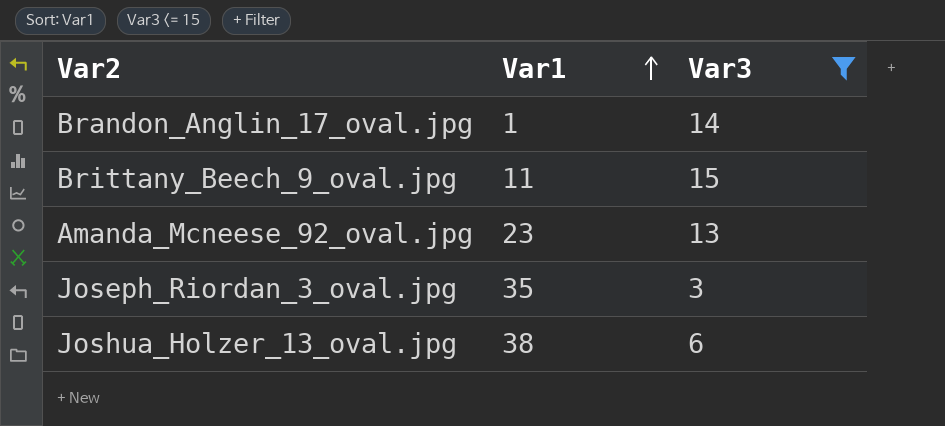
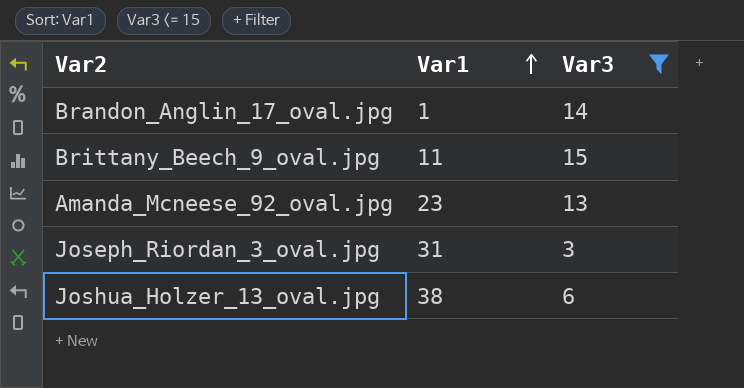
Joseph_Riordan_3_oval.jpg | Var1: 35 -> 31

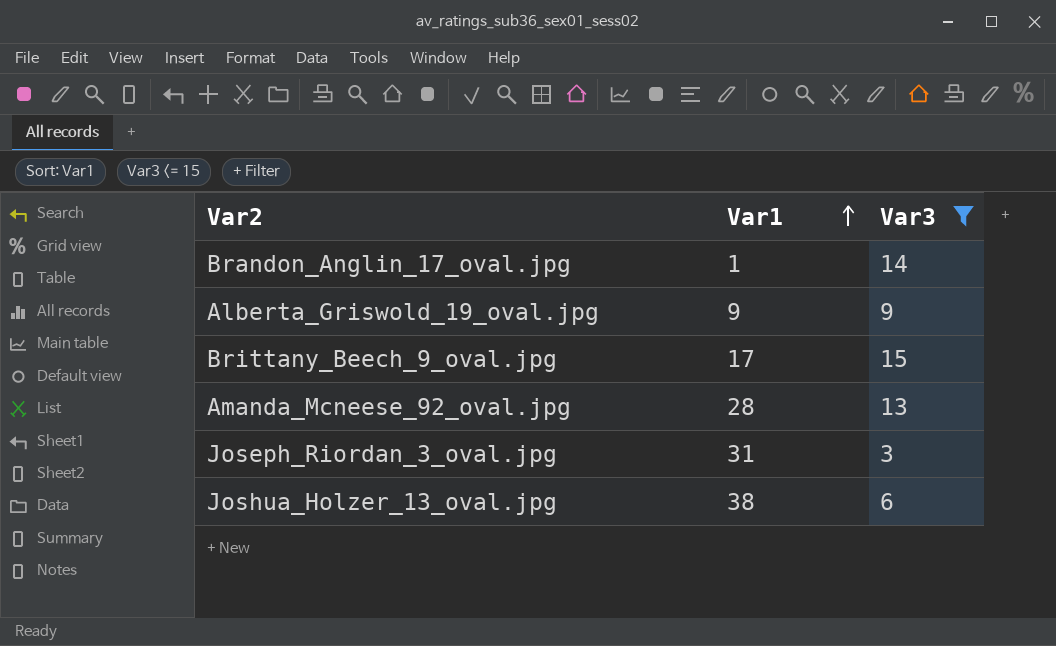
row Alberta_Griswold_19_oval.jpg: none -> 9 | 9
Brittany_Beech_9_oval.jpg | Var1: 11 -> 17
Amanda_Mcneese_92_oval.jpg | Var1: 23 -> 28

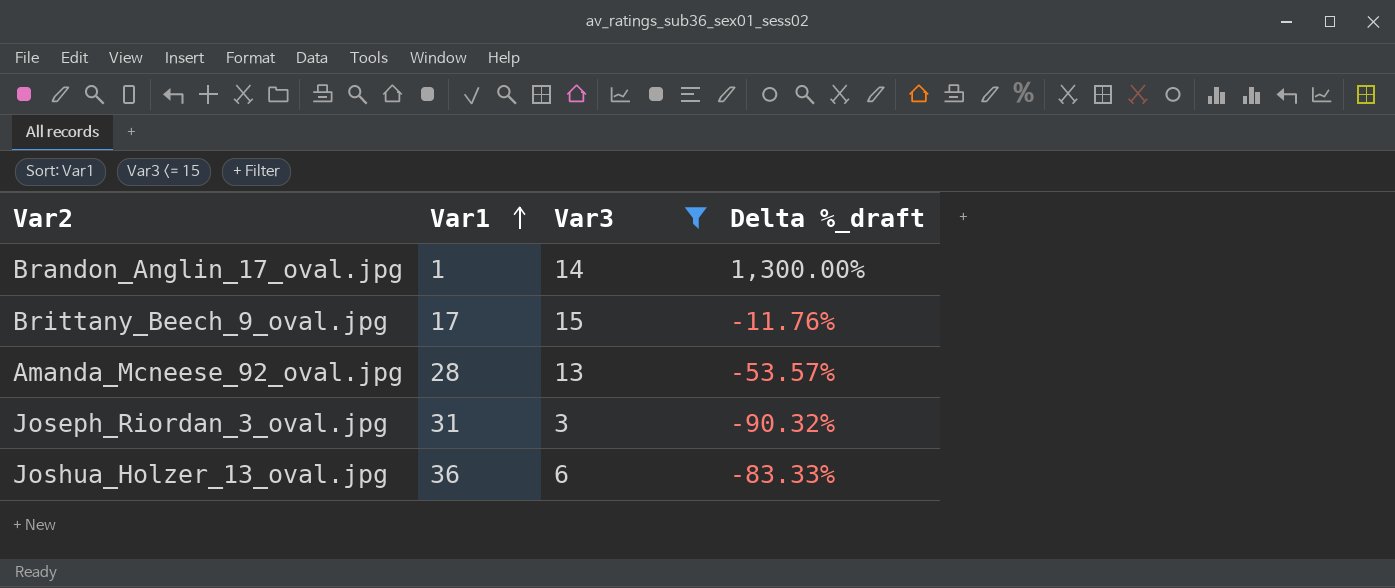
column Delta %_draft | formula: none -> ([Var3] - [Var1]) / [Var1]
row Alberta_Griswold_19_oval.jpg: 9 | 9 -> none
Joshua_Holzer_13_oval.jpg | Var1: 38 -> 36

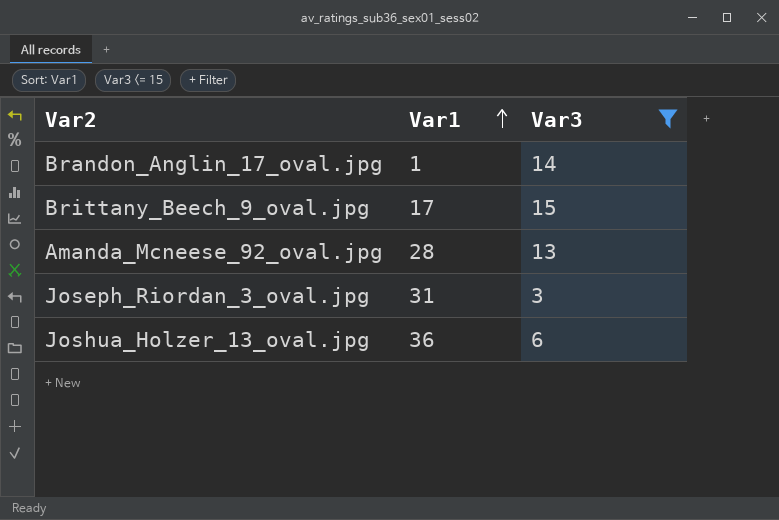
column Delta %_draft | formula: ([Var3] - [Var1]) / [Var1] -> none

